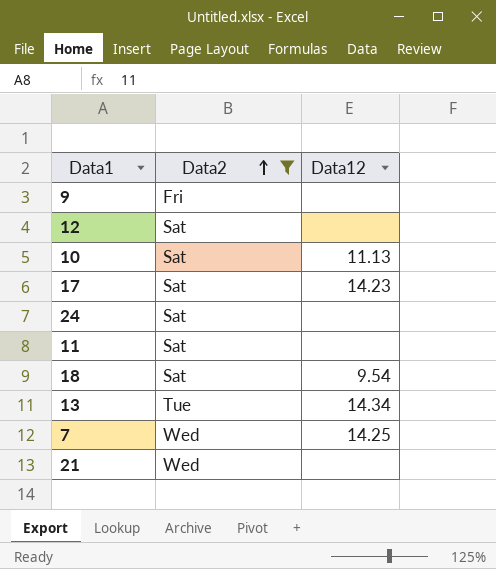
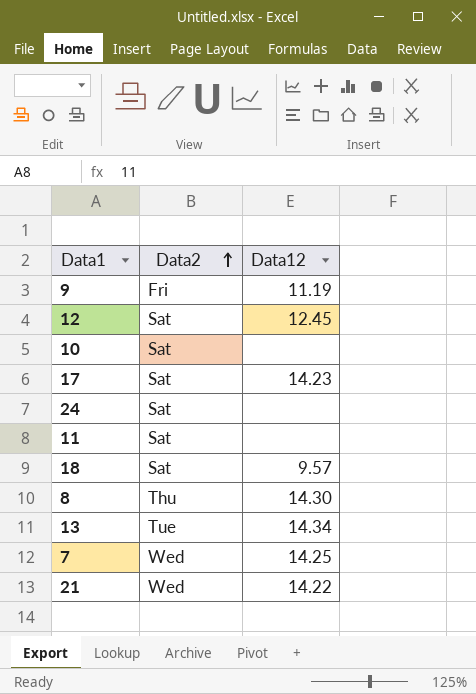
filter: Data2 != Thu -> none
9 | Data12: none -> 11.19
12 | Data12: none -> 12.45
10 | Data12: 11.13 -> none
18 | Data12: 9.54 -> 9.57
21 | Data12: none -> 14.22

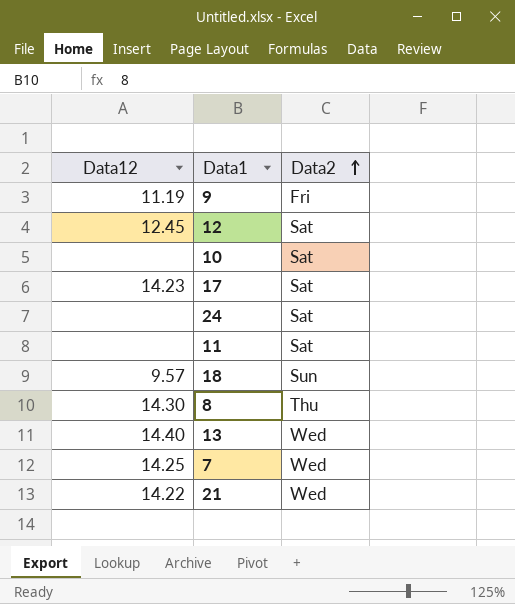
column Data12 | position: 3 -> 1
18 | Data2: Sat -> Sun
13 | Data12: 14.34 -> 14.40
13 | Data2: Tue -> Wed

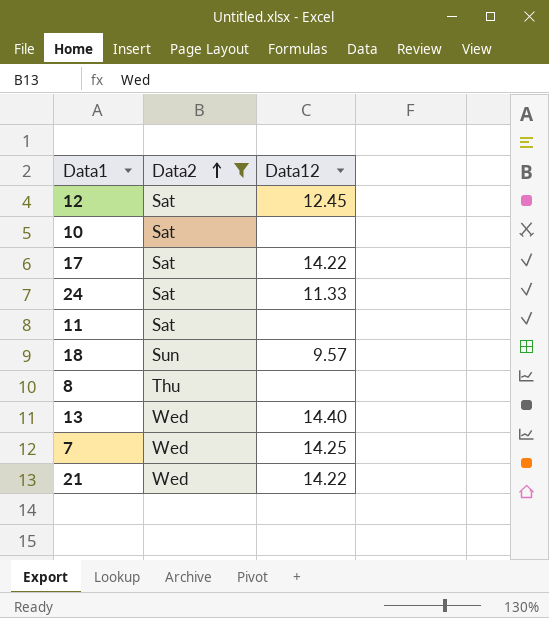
filter: none -> Data2 != Fri
column Data12 | position: 1 -> 3
17 | Data12: 14.23 -> 14.22
24 | Data12: none -> 11.33
8 | Data12: 14.30 -> none

